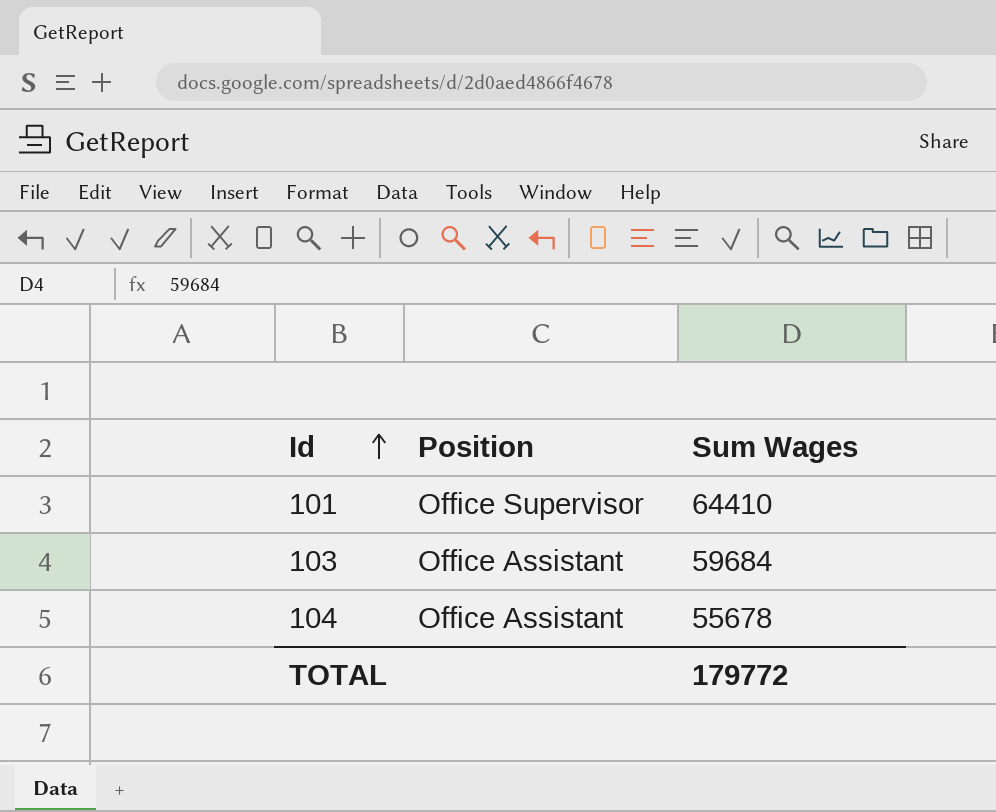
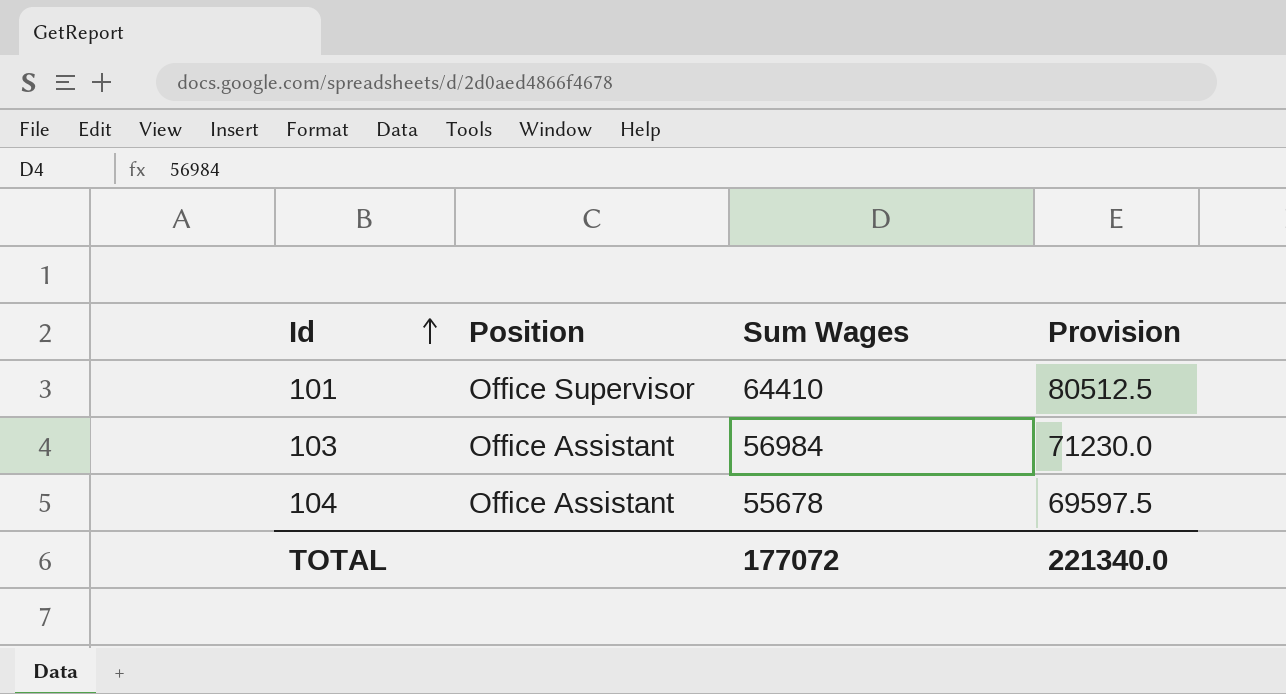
column Provision | formula: none -> [Sum Wages] * 1.25
103 | Sum Wages: 59684 -> 56984
TOTAL | Sum Wages: 179772 -> 177072

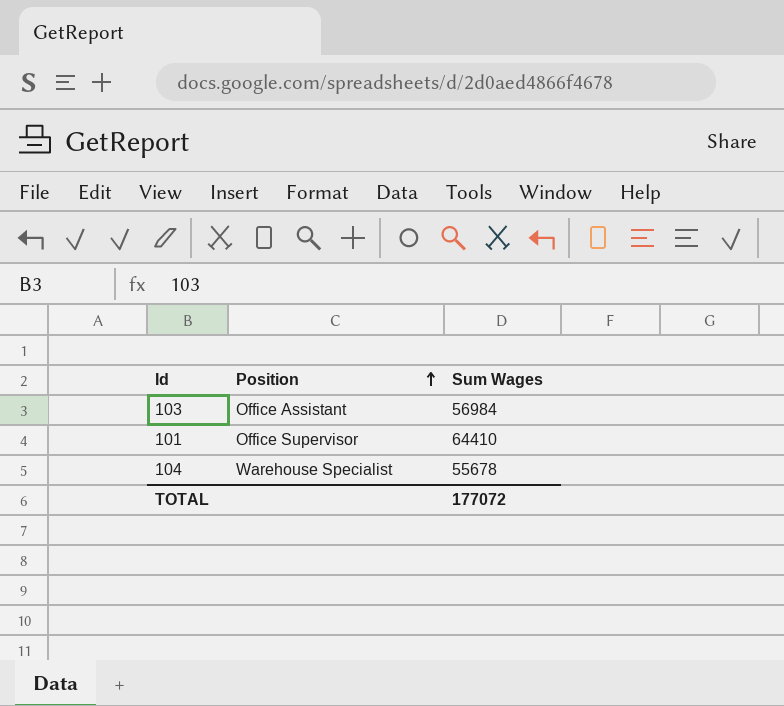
row order: Id ascending -> Position ascending
column Provision | formula: [Sum Wages] * 1.25 -> none
104 | Position: Office Assistant -> Warehouse Specialist

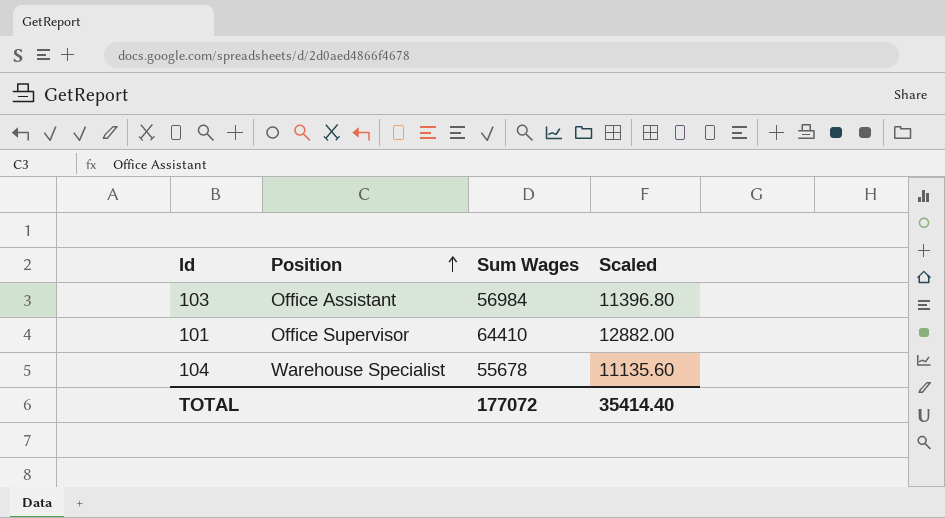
column Scaled | formula: none -> [Sum Wages] * 0.2

